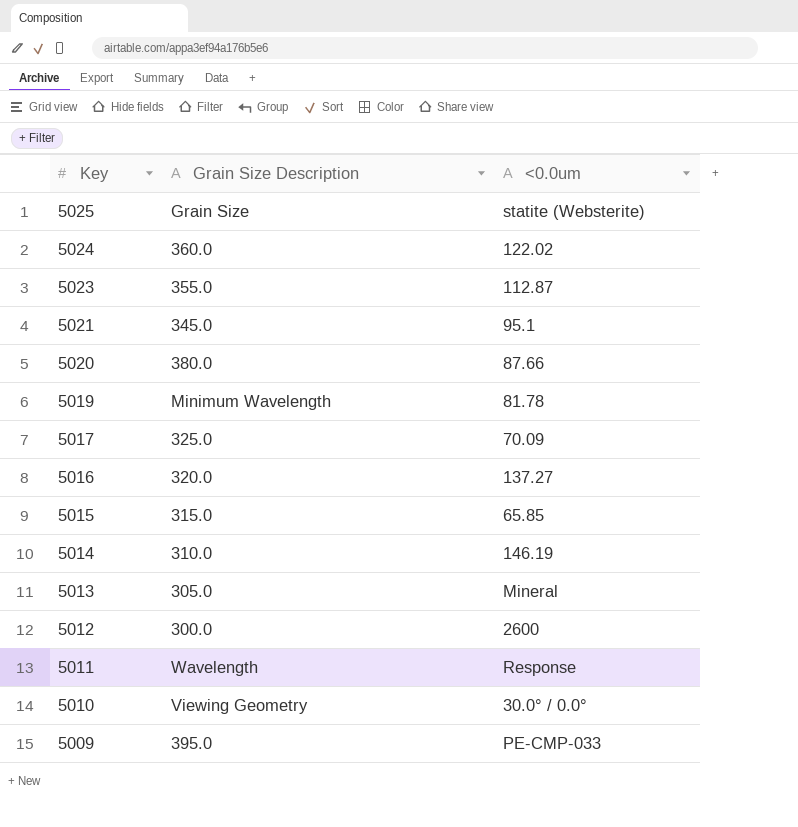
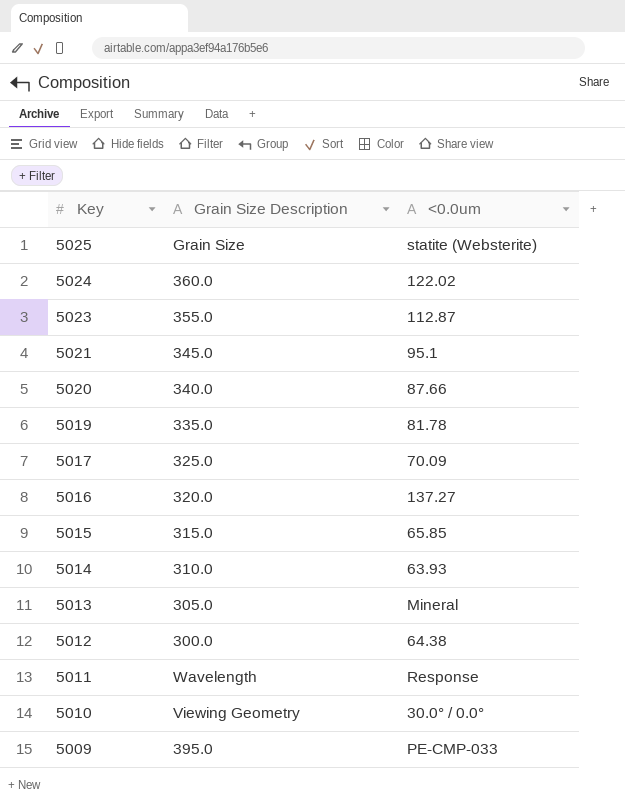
5020 | Grain Size Description: 380.0 -> 340.0
5019 | Grain Size Description: Minimum Wavelength -> 335.0
5014 | <0.0um: 146.19 -> 63.93
5012 | <0.0um: 2600 -> 64.38

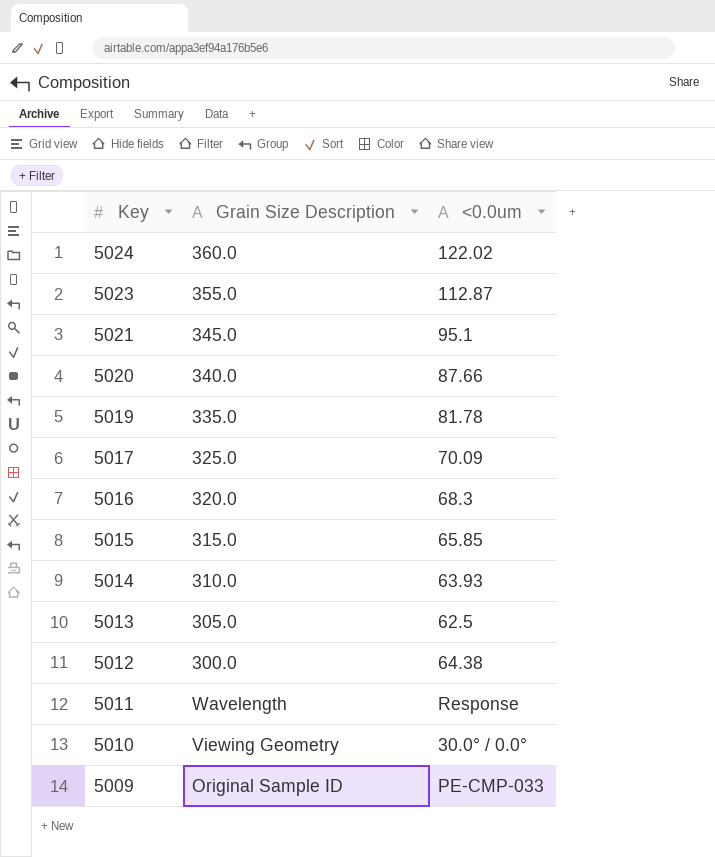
row 5025: Grain Size | statite (Websterite) -> none
5016 | <0.0um: 137.27 -> 68.3
5013 | <0.0um: Mineral -> 62.5
5009 | Grain Size Description: 395.0 -> Original Sample ID

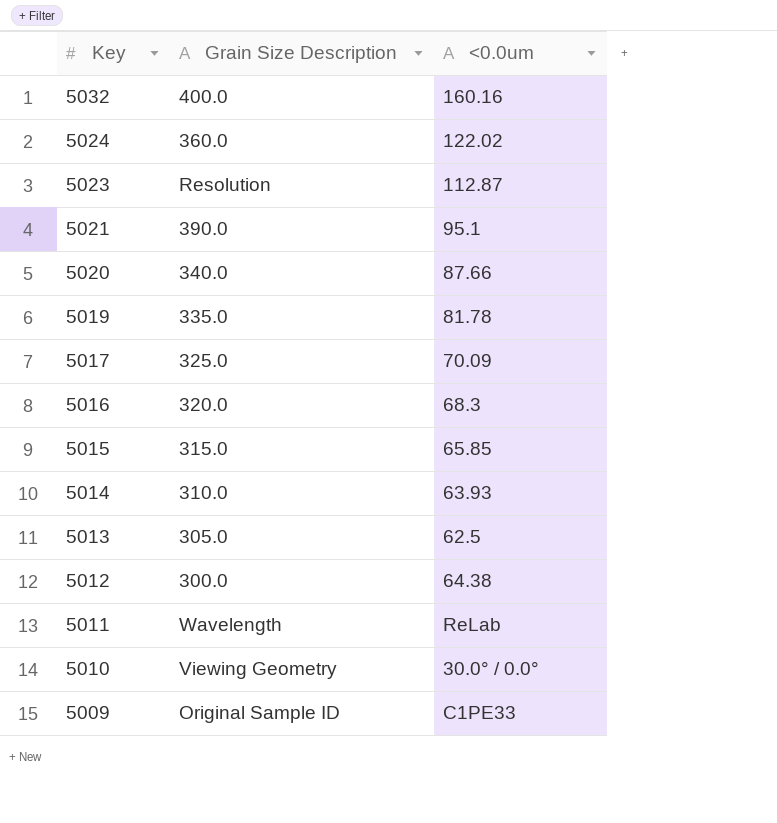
row 5032: none -> 400.0 | 160.16
5023 | Grain Size Description: 355.0 -> Resolution
5021 | Grain Size Description: 345.0 -> 390.0
5011 | <0.0um: Response -> ReLab
5009 | <0.0um: PE-CMP-033 -> C1PE33

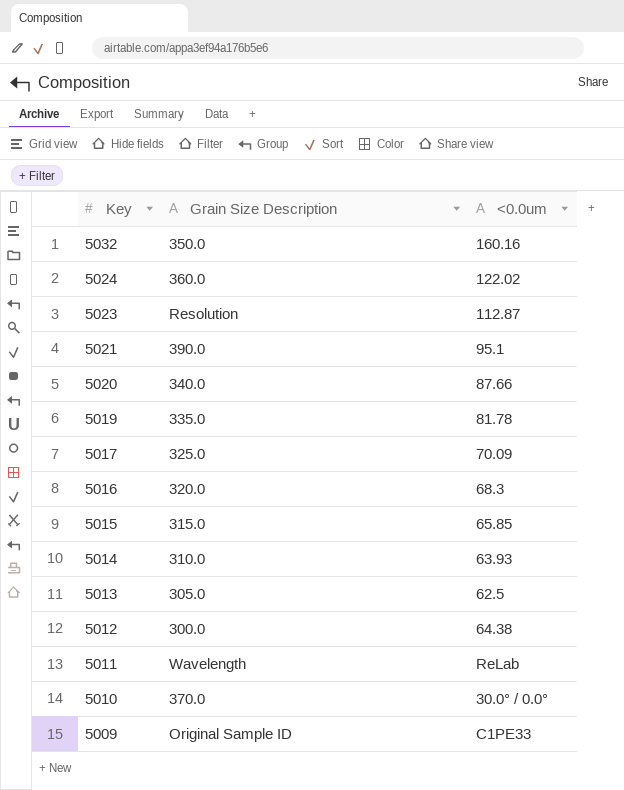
5032 | Grain Size Description: 400.0 -> 350.0
5010 | Grain Size Description: Viewing Geometry -> 370.0

